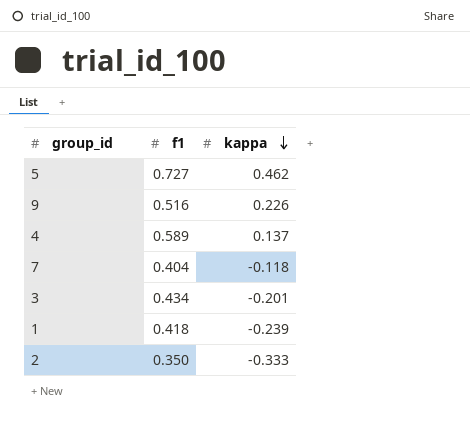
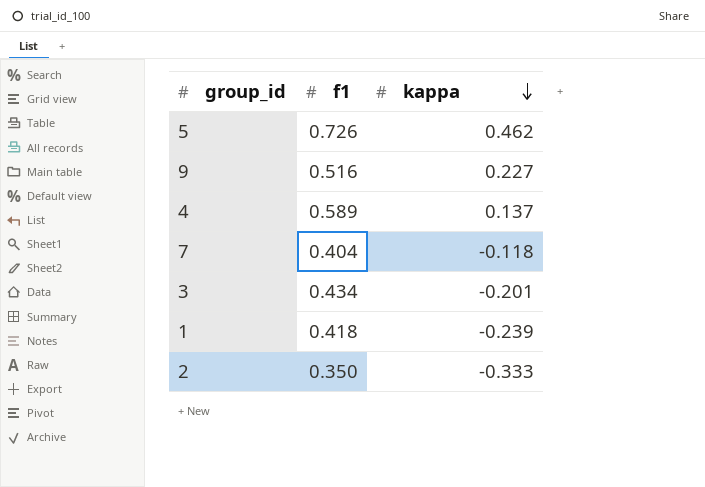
5 | f1: 0.727 -> 0.726
9 | kappa: 0.226 -> 0.227

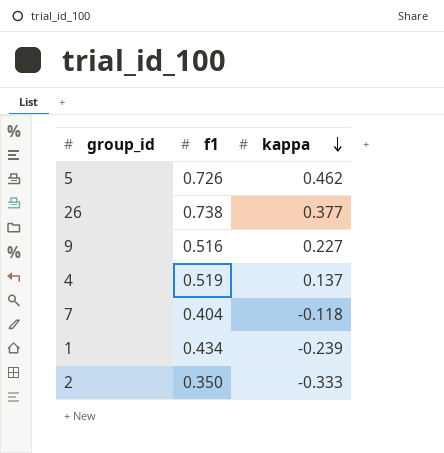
row 3: 0.434 | -0.201 -> none
row 26: none -> 0.738 | 0.377
4 | f1: 0.589 -> 0.519
1 | f1: 0.418 -> 0.434

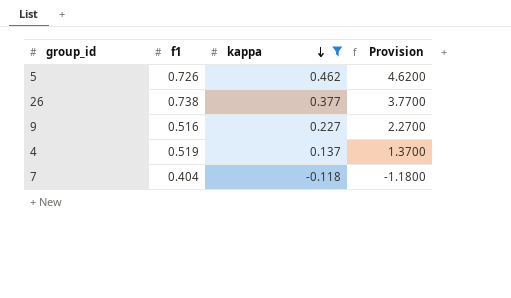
filter: none -> kappa >= -0.118
column Provision | formula: none -> [kappa] * 10

